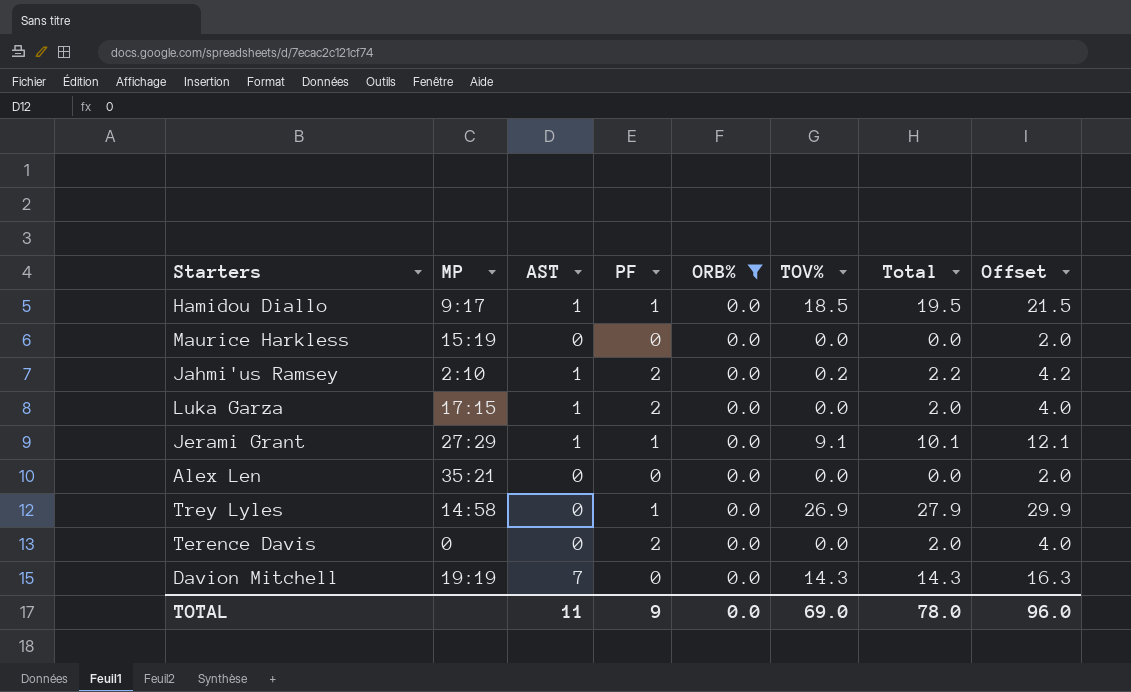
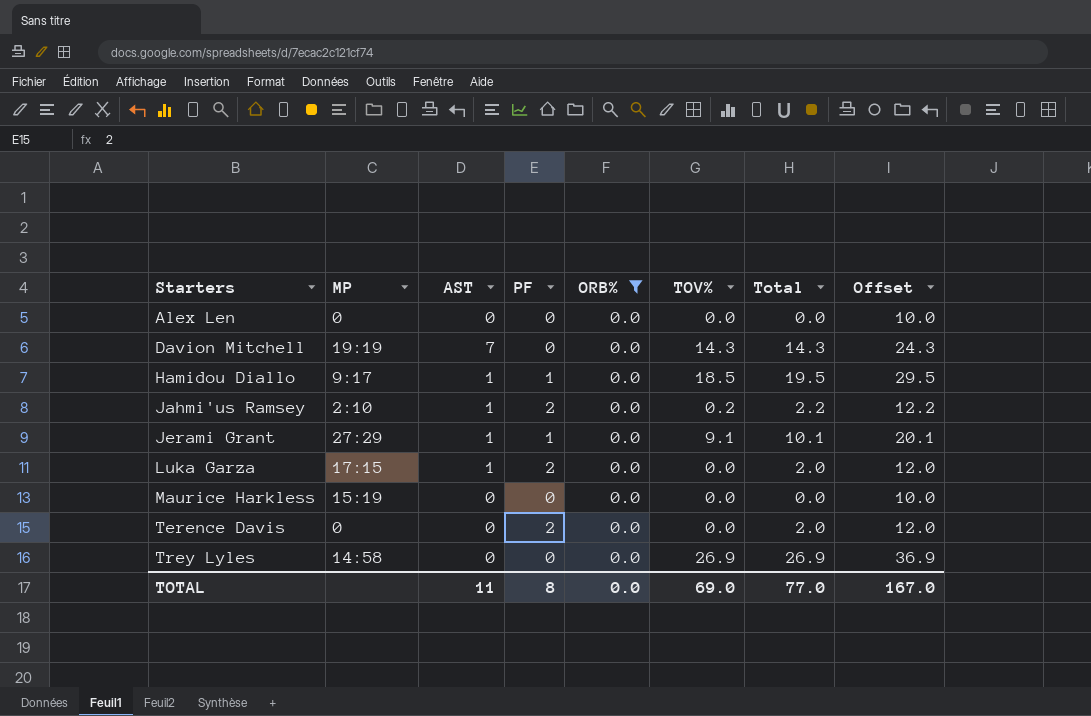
row order: none -> Starters ascending
column Offset | formula: [Total] + 2 -> [Total] + 10
Alex Len | MP: 35:21 -> 0
Trey Lyles | PF: 1 -> 0
Trey Lyles | Total: 27.9 -> 26.9
TOTAL | PF: 9 -> 8
TOTAL | Total: 78.0 -> 77.0
TOTAL | Offset: 96.0 -> 167.0

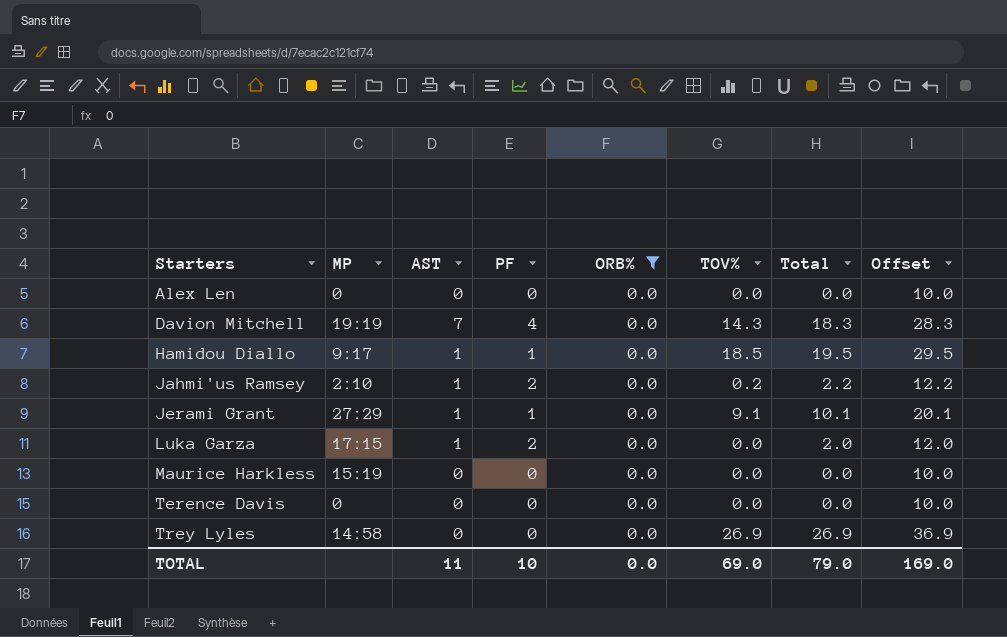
Davion Mitchell | PF: 0 -> 4
Davion Mitchell | Total: 14.3 -> 18.3
Davion Mitchell | Offset: 24.3 -> 28.3
Terence Davis | PF: 2 -> 0
Terence Davis | Total: 2.0 -> 0.0
Terence Davis | Offset: 12.0 -> 10.0
TOTAL | PF: 8 -> 10
TOTAL | Total: 77.0 -> 79.0
TOTAL | Offset: 167.0 -> 169.0

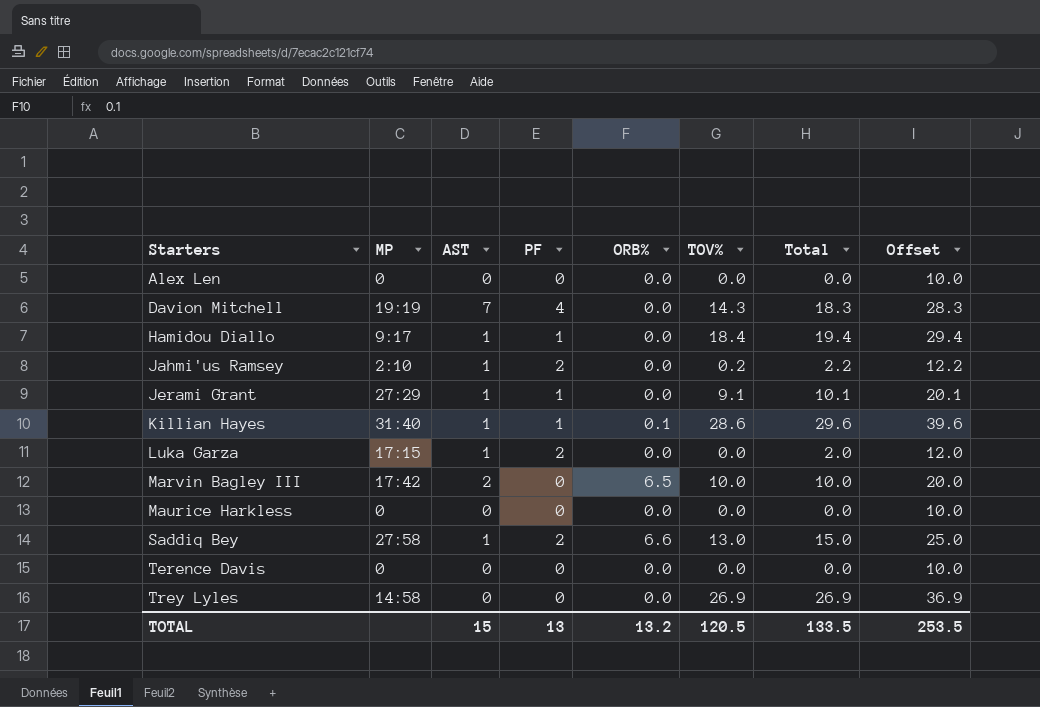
filter: ORB% = 0.0 -> none
Hamidou Diallo | TOV%: 18.5 -> 18.4
Hamidou Diallo | Total: 19.5 -> 19.4
Hamidou Diallo | Offset: 29.5 -> 29.4
Maurice Harkless | MP: 15:19 -> 0
TOTAL | AST: 11 -> 15
TOTAL | PF: 10 -> 13
TOTAL | ORB%: 0.0 -> 13.2
TOTAL | TOV%: 69.0 -> 120.5
TOTAL | Total: 79.0 -> 133.5
TOTAL | Offset: 169.0 -> 253.5

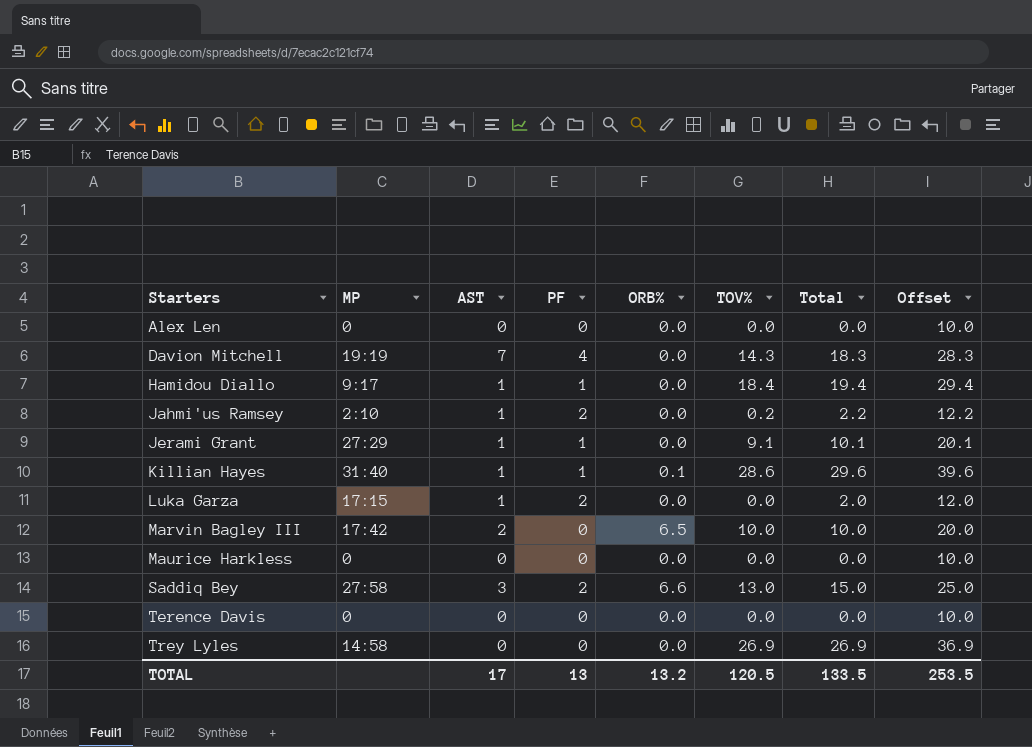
Saddiq Bey | AST: 1 -> 3
TOTAL | AST: 15 -> 17

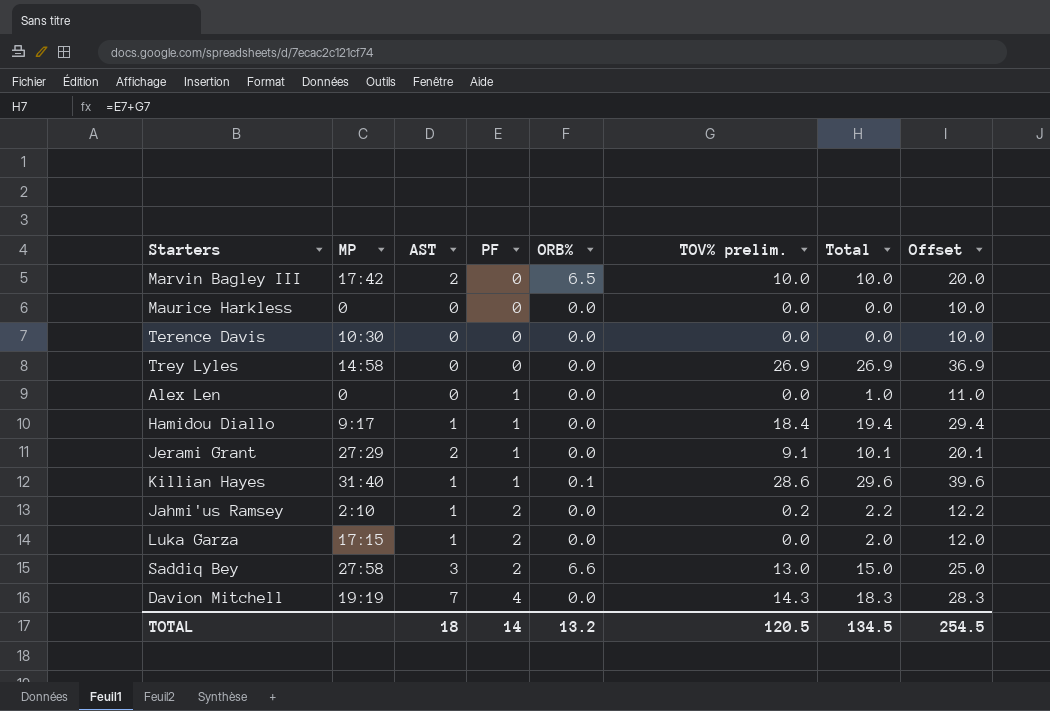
row order: Starters ascending -> PF ascending
column name: TOV% -> TOV% prelim.
Terence Davis | MP: 0 -> 10:30
Alex Len | PF: 0 -> 1
Alex Len | Total: 0.0 -> 1.0
Alex Len | Offset: 10.0 -> 11.0
Jerami Grant | AST: 1 -> 2
TOTAL | AST: 17 -> 18
TOTAL | PF: 13 -> 14
TOTAL | Total: 133.5 -> 134.5
TOTAL | Offset: 253.5 -> 254.5

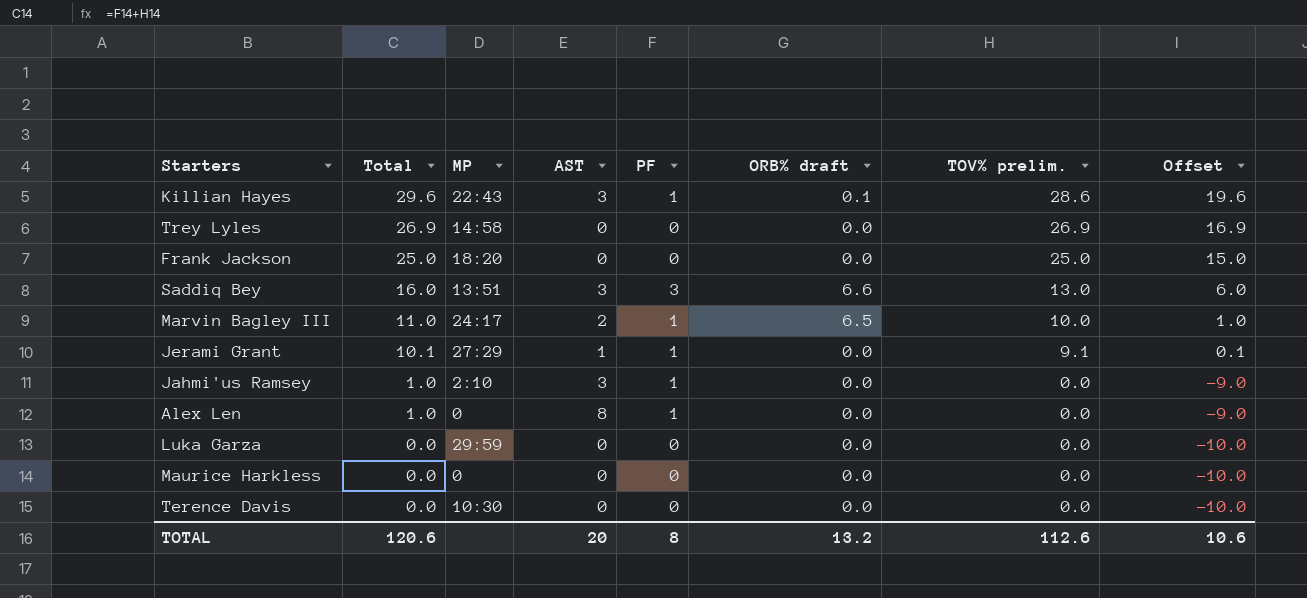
row order: PF ascending -> Total descending
column Total | position: 7 -> 2
column name: ORB% -> ORB% draft
column Offset | formula: [Total] + 10 -> [Total] - 10
row Hamidou Diallo: 9:17 | 1 | 1 | 0.0 | 18.4 | 19.4 | 29.4 -> none
row Davion Mitchell: 19:19 | 7 | 4 | 0.0 | 14.3 | 18.3 | 28.3 -> none
Killian Hayes | MP: 31:40 -> 22:43
Killian Hayes | AST: 1 -> 3
row Frank Jackson: none -> 25.0 | 18:20 | 0 | 0 | 0.0 | 25.0 | 15.0
Saddiq Bey | Total: 15.0 -> 16.0
Saddiq Bey | MP: 27:58 -> 13:51
Saddiq Bey | PF: 2 -> 3
Marvin Bagley III | Total: 10.0 -> 11.0
Marvin Bagley III | MP: 17:42 -> 24:17
Marvin Bagley III | PF: 0 -> 1
Jerami Grant | AST: 2 -> 1
Jahmi'us Ramsey | Total: 2.2 -> 1.0
Jahmi'us Ramsey | AST: 1 -> 3
Jahmi'us Ramsey | PF: 2 -> 1
Jahmi'us Ramsey | TOV% prelim.: 0.2 -> 0.0
Alex Len | AST: 0 -> 8
Luka Garza | Total: 2.0 -> 0.0
Luka Garza | MP: 17:15 -> 29:59
Luka Garza | AST: 1 -> 0
Luka Garza | PF: 2 -> 0
TOTAL | Total: 134.5 -> 120.6
TOTAL | AST: 18 -> 20
TOTAL | PF: 14 -> 8
TOTAL | TOV% prelim.: 120.5 -> 112.6
TOTAL | Offset: 254.5 -> 10.6

